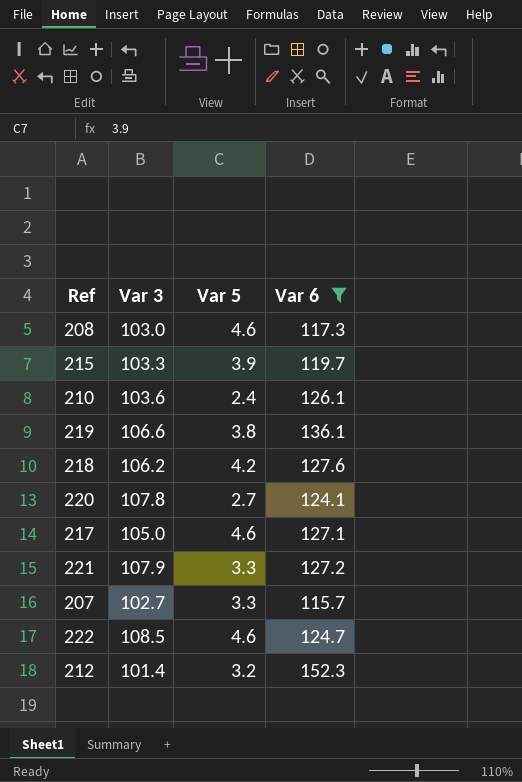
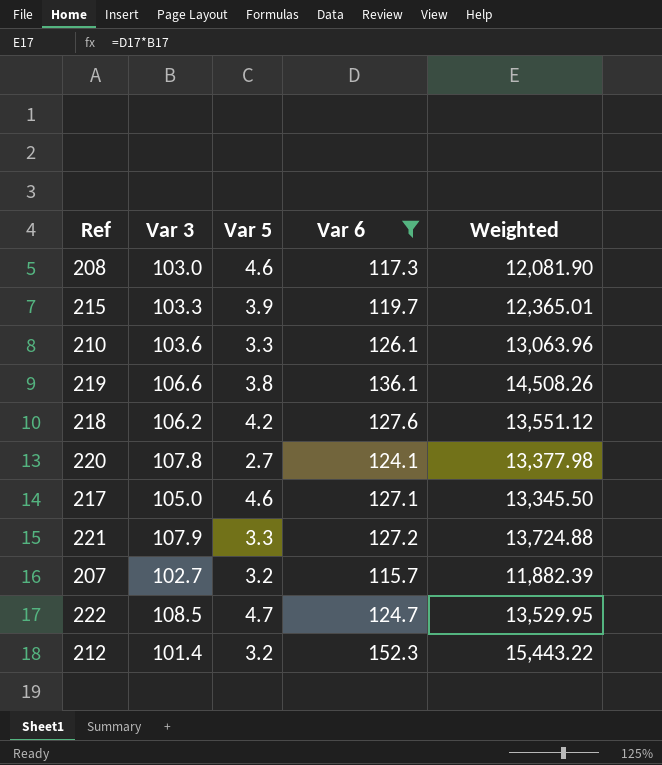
column Weighted | formula: none -> [Var 3] * [Var 6]
210 | Var 5: 2.4 -> 3.3
207 | Var 5: 3.3 -> 3.2
222 | Var 5: 4.6 -> 4.7

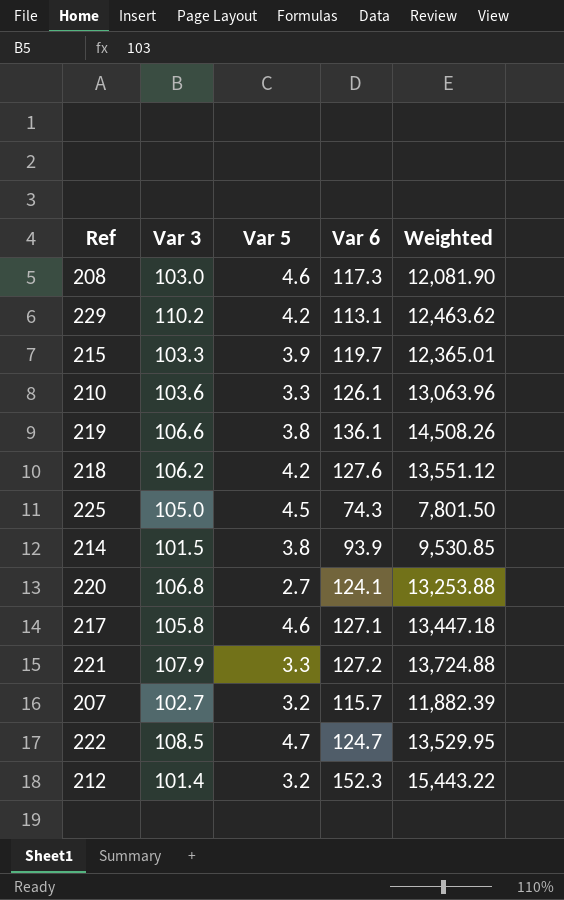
filter: Var 6 >= 115.7 -> none
220 | Var 3: 107.8 -> 106.8
220 | Weighted: 13,377.98 -> 13,253.88
217 | Var 3: 105.0 -> 105.8
217 | Weighted: 13,345.50 -> 13,447.18

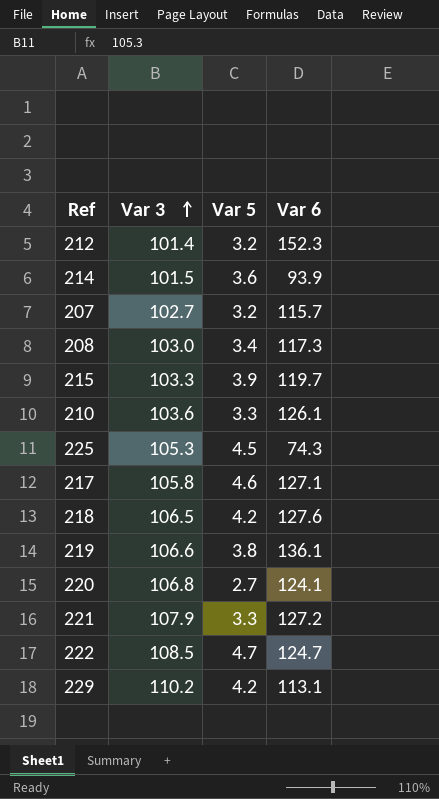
row order: none -> Var 3 ascending
column Weighted | formula: [Var 3] * [Var 6] -> none
214 | Var 5: 3.8 -> 3.6
208 | Var 5: 4.6 -> 3.4
225 | Var 3: 105.0 -> 105.3
218 | Var 3: 106.2 -> 106.5

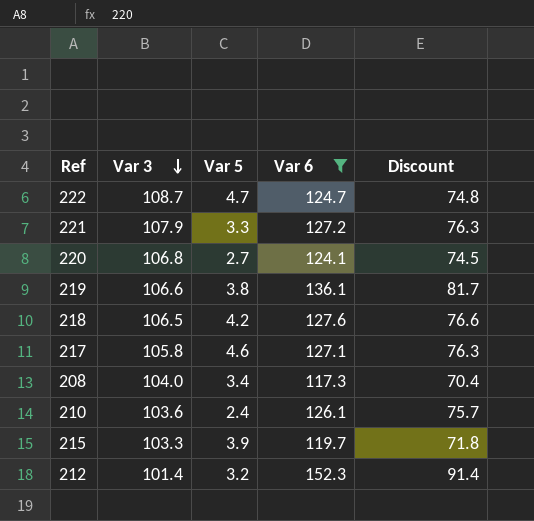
filter: none -> Var 6 >= 117.3
row order: Var 3 ascending -> Var 3 descending
column Discount | formula: none -> [Var 6] * 0.6
222 | Var 3: 108.5 -> 108.7
208 | Var 3: 103.0 -> 104.0
210 | Var 5: 3.3 -> 2.4

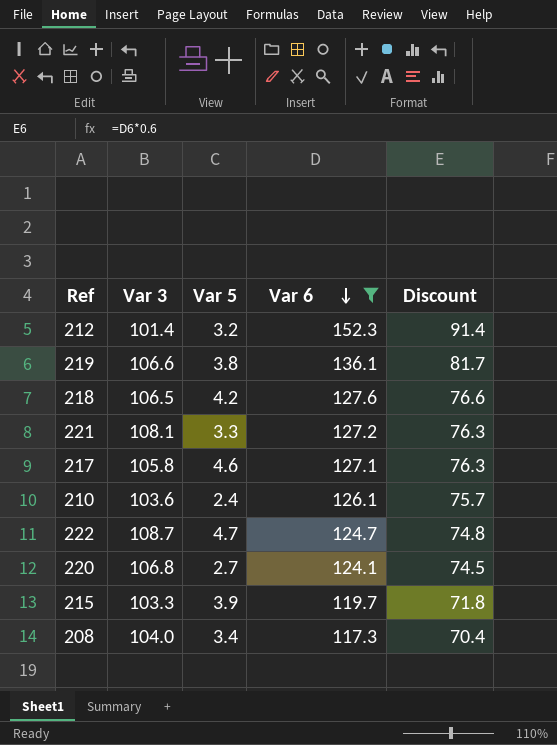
row order: Var 3 descending -> Var 6 descending
221 | Var 3: 107.9 -> 108.1

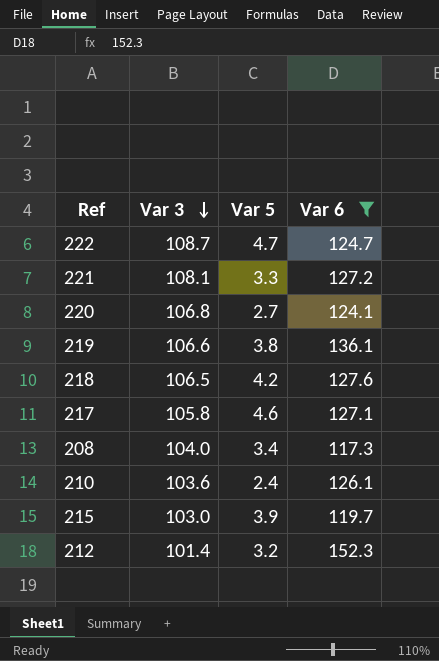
row order: Var 6 descending -> Var 3 descending
column Discount | formula: [Var 6] * 0.6 -> none
215 | Var 3: 103.3 -> 103.0

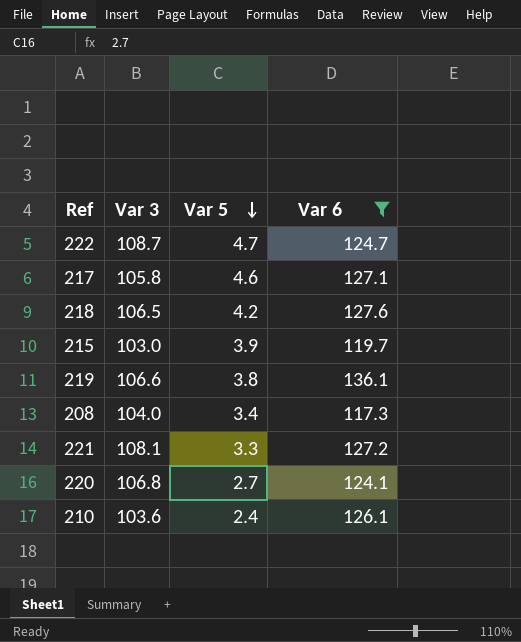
row order: Var 3 descending -> Var 5 descending
row 212: 101.4 | 3.2 | 152.3 -> none

